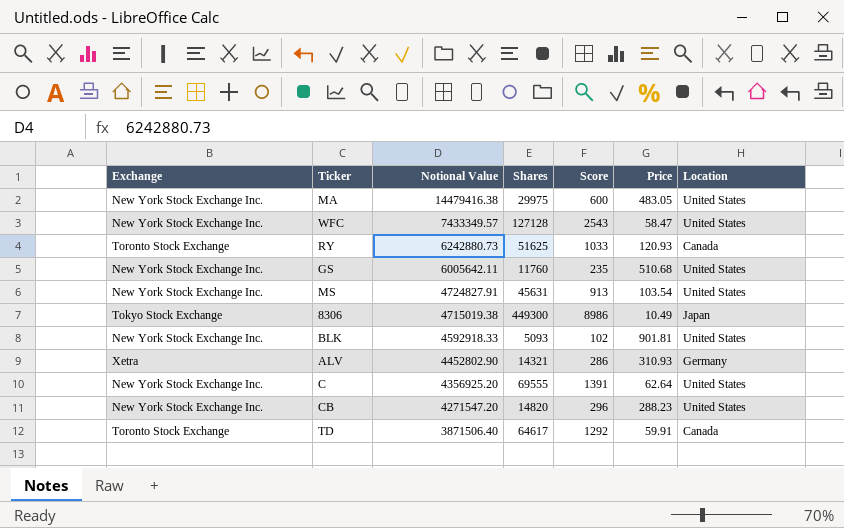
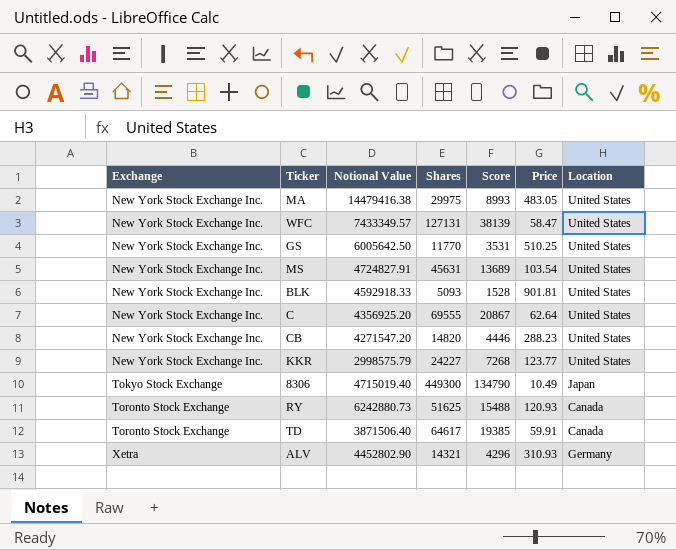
row order: Notional Value descending -> Exchange ascending
column Score | formula: [Shares] * 0.02 -> [Shares] * 0.3
WFC | Shares: 127128 -> 127131
GS | Notional Value: 6005642.11 -> 6005642.50
GS | Shares: 11760 -> 11770
GS | Price: 510.68 -> 510.25
row KKR: none -> New York Stock Exchange Inc. | 2998575.79 | 24227 | 7268 | 123.77 | United States
8306 | Notional Value: 4715019.38 -> 4715019.40

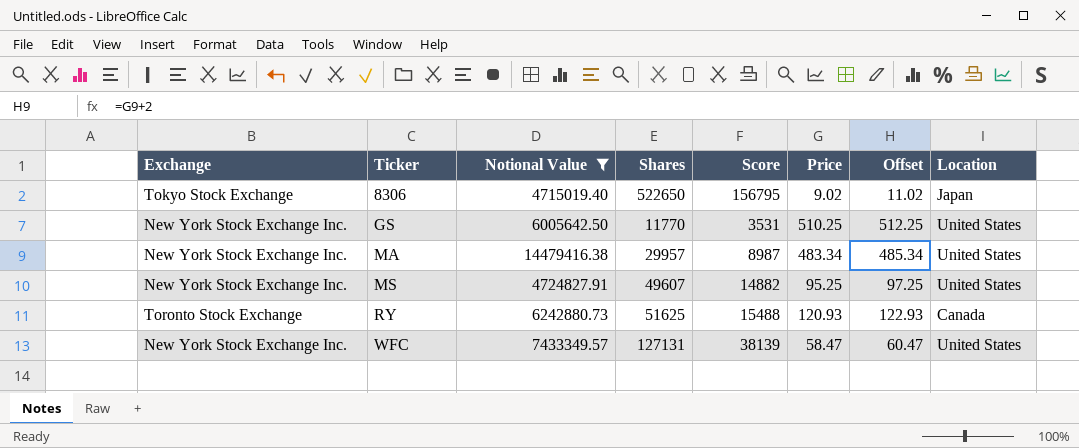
filter: none -> Notional Value >= 4715019.40
row order: Exchange ascending -> Ticker ascending
column Offset | formula: none -> [Price] + 2
8306 | Shares: 449300 -> 522650
8306 | Score: 134790 -> 156795
8306 | Price: 10.49 -> 9.02
MA | Shares: 29975 -> 29957
MA | Score: 8993 -> 8987
MA | Price: 483.05 -> 483.34
MS | Shares: 45631 -> 49607
MS | Score: 13689 -> 14882
MS | Price: 103.54 -> 95.25

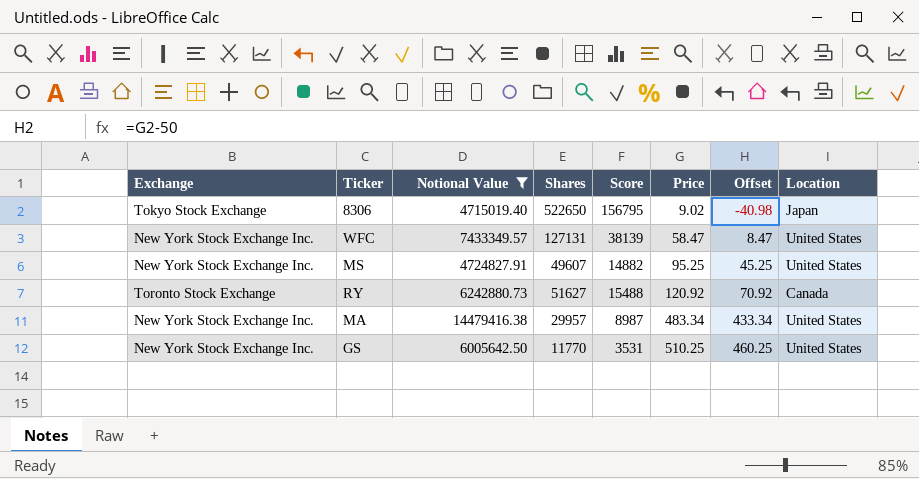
row order: Ticker ascending -> Price ascending
column Offset | formula: [Price] + 2 -> [Price] - 50
RY | Shares: 51625 -> 51627
RY | Price: 120.93 -> 120.92

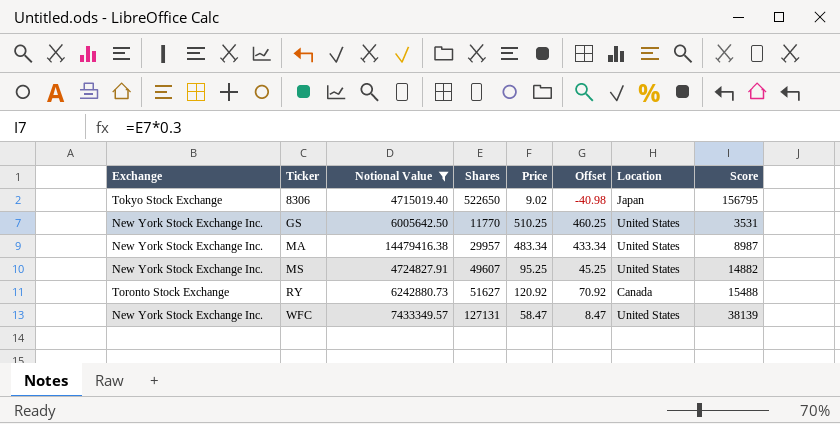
row order: Price ascending -> Ticker ascending
column Score | position: 5 -> 8

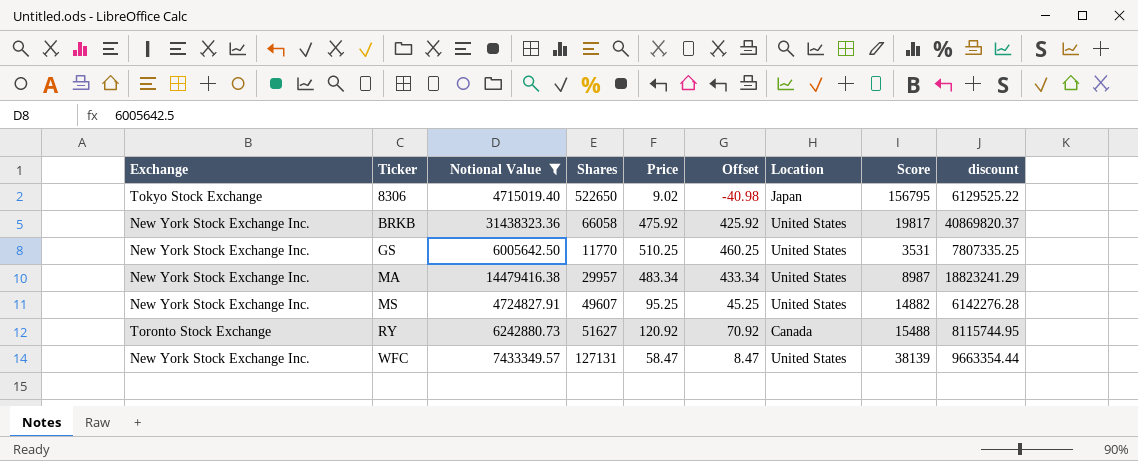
column discount | formula: none -> [Notional Value] * 1.3
row BRKB: none -> New York Stock Exchange Inc. | 31438323.36 | 66058 | 475.92 | 425.92 | United States | 19817 | 40869820.37

